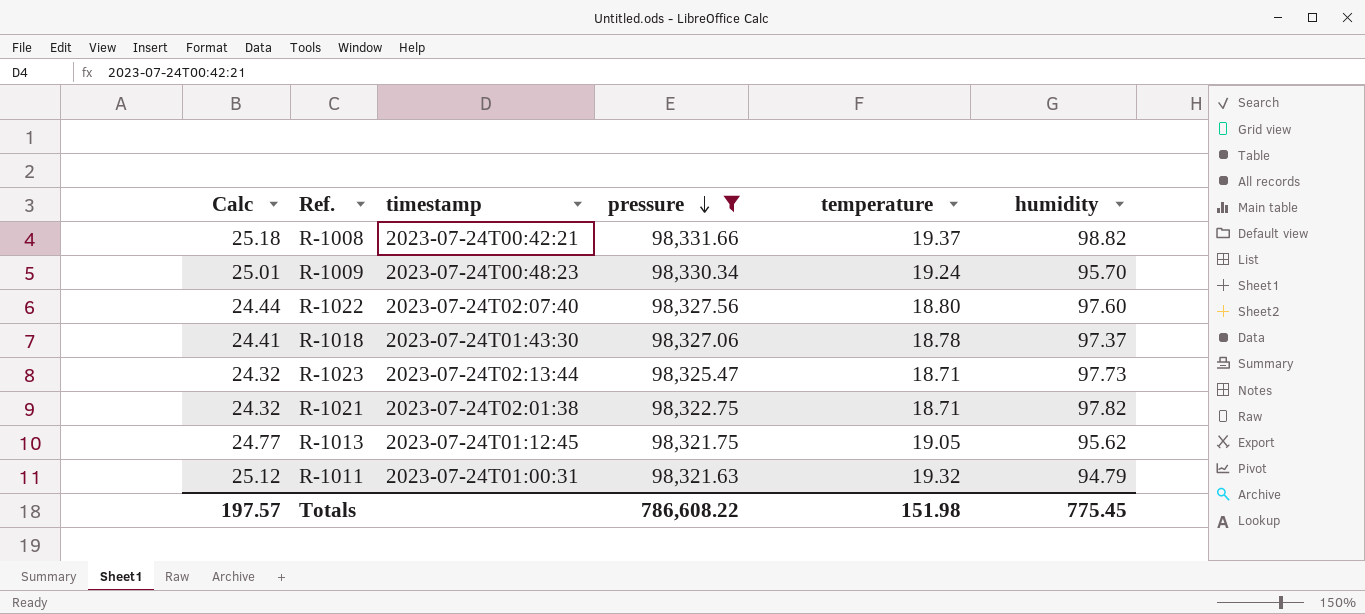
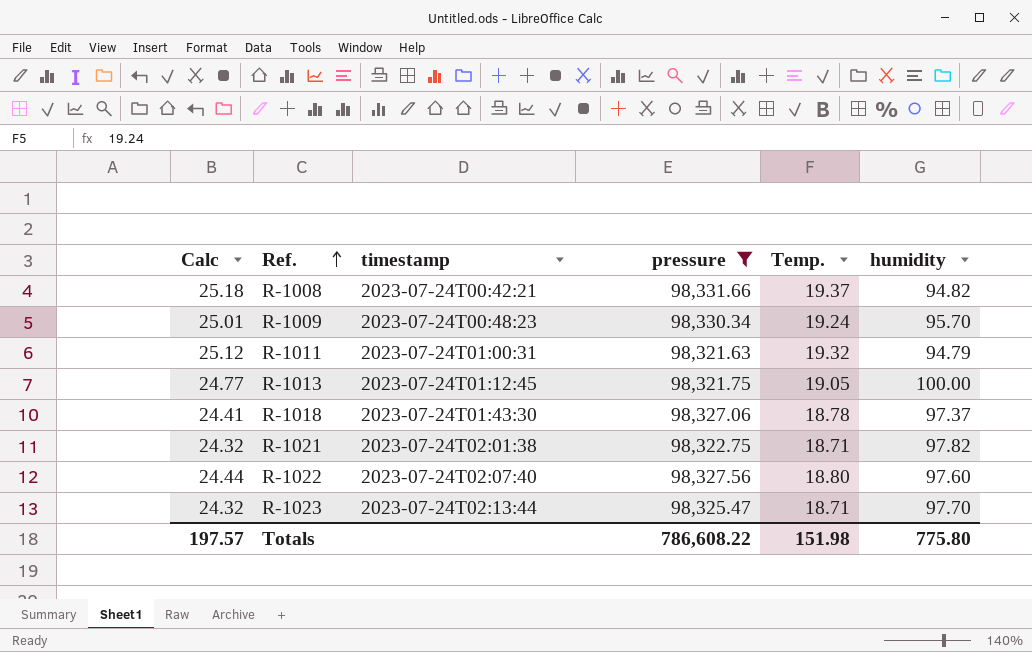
row order: pressure descending -> Ref. ascending
column name: temperature -> Temp.
R-1008 | humidity: 98.82 -> 94.82
R-1013 | humidity: 95.62 -> 100.00
R-1023 | humidity: 97.73 -> 97.70
Totals | humidity: 775.45 -> 775.80

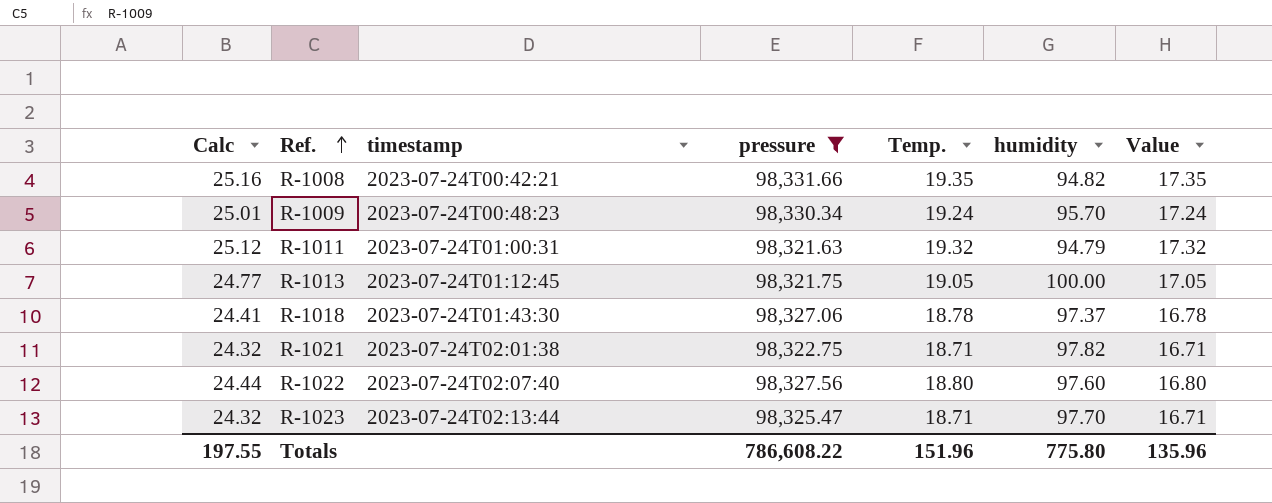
column Value | formula: none -> [Temp.] - 2
R-1008 | Calc: 25.18 -> 25.16
R-1008 | Temp.: 19.37 -> 19.35
Totals | Calc: 197.57 -> 197.55
Totals | Temp.: 151.98 -> 151.96

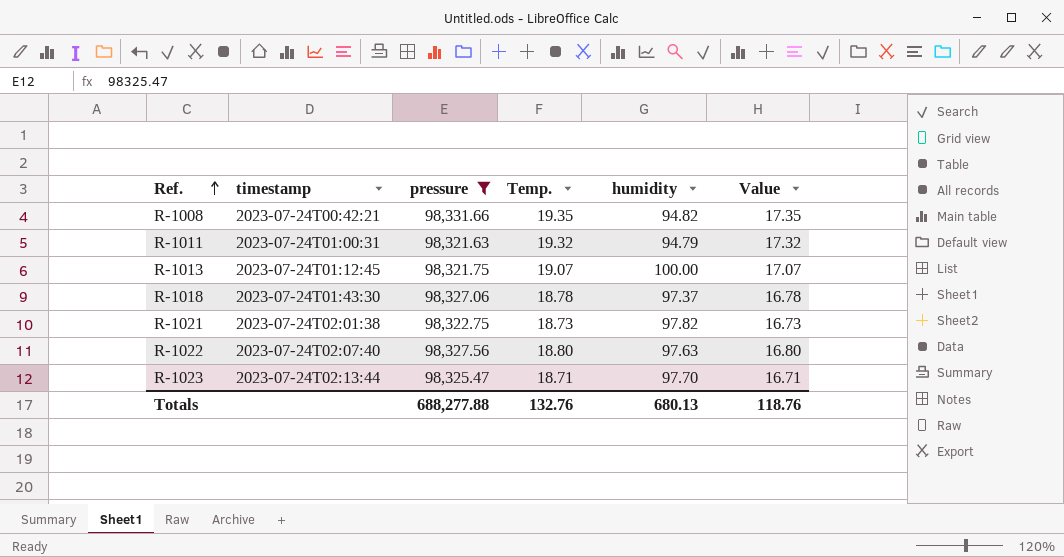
column Calc | formula: [Temp.] * 1.3 -> none
row R-1009: 25.01 | 2023-07-24T00:48:23 | 98,330.34 | 19.24 | 95.70 | 17.24 -> none
R-1013 | Temp.: 19.05 -> 19.07
R-1013 | Value: 17.05 -> 17.07
R-1021 | Temp.: 18.71 -> 18.73
R-1021 | Value: 16.71 -> 16.73
R-1022 | humidity: 97.60 -> 97.63
Totals | pressure: 786,608.22 -> 688,277.88
Totals | Temp.: 151.96 -> 132.76
Totals | humidity: 775.80 -> 680.13
Totals | Value: 135.96 -> 118.76

